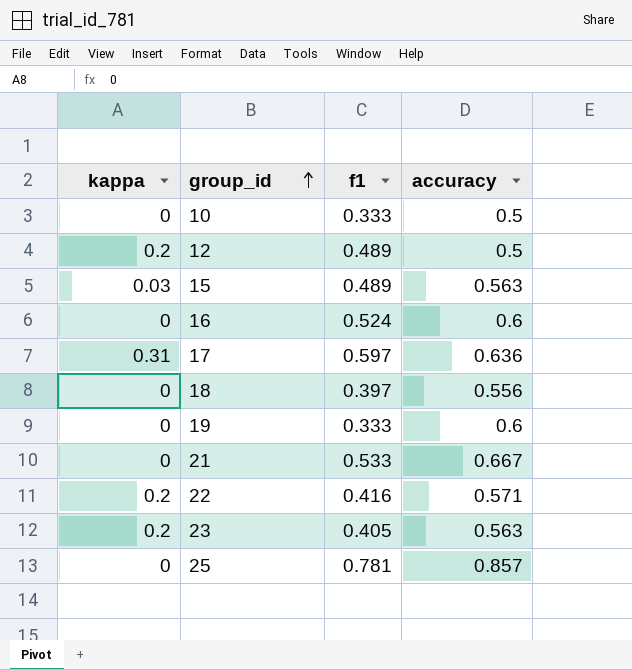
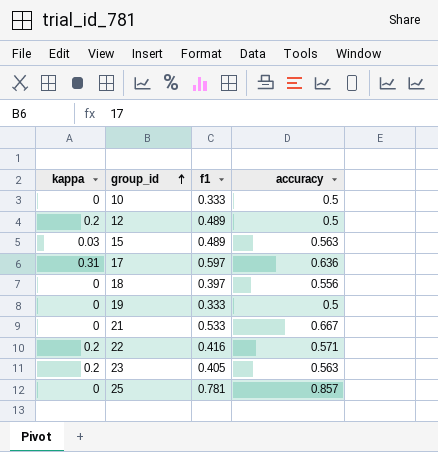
row 16: 0 | 0.524 | 0.6 -> none
19 | accuracy: 0.6 -> 0.5

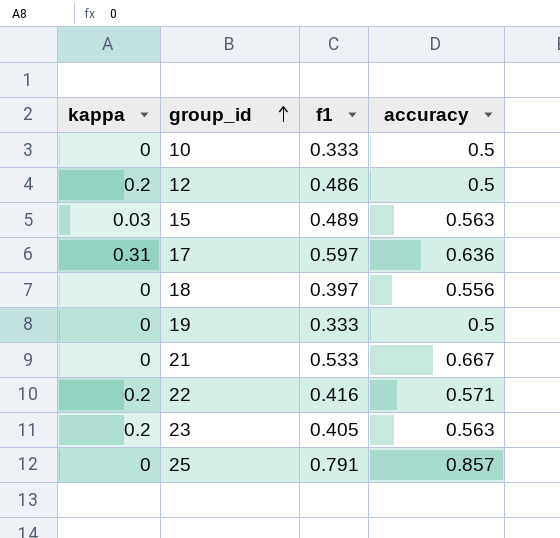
12 | f1: 0.489 -> 0.486
25 | f1: 0.781 -> 0.791

